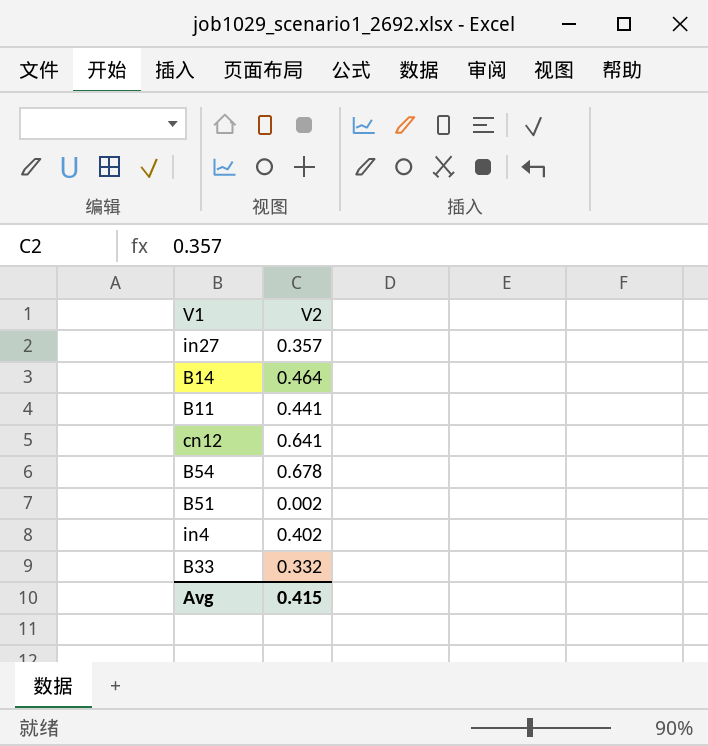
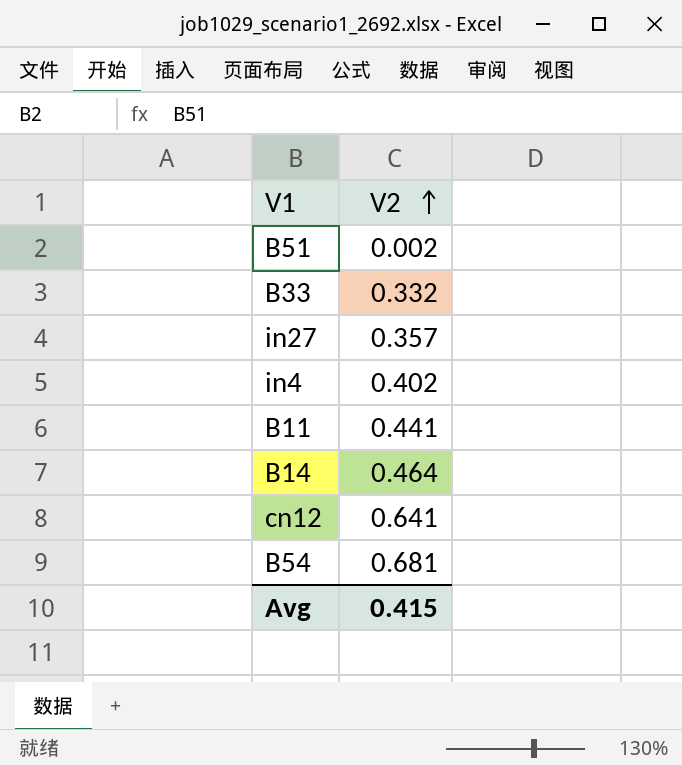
row order: none -> V2 ascending
B54 | V2: 0.678 -> 0.681

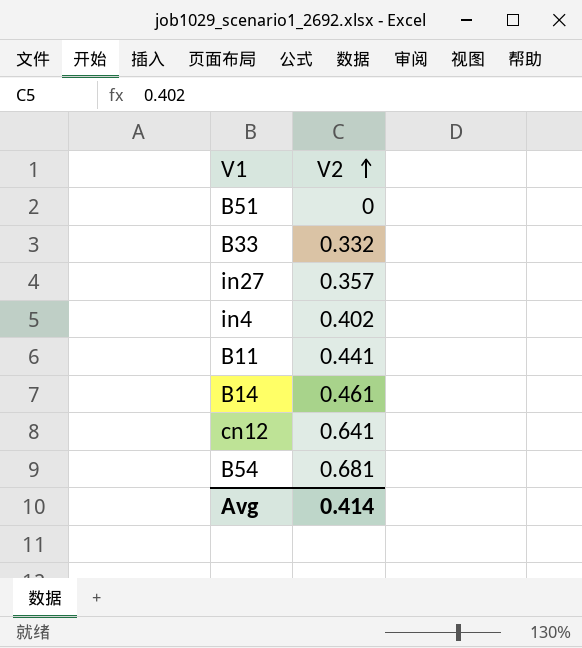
B51 | V2: 0.002 -> 0
B14 | V2: 0.464 -> 0.461
Avg | V2: 0.415 -> 0.414

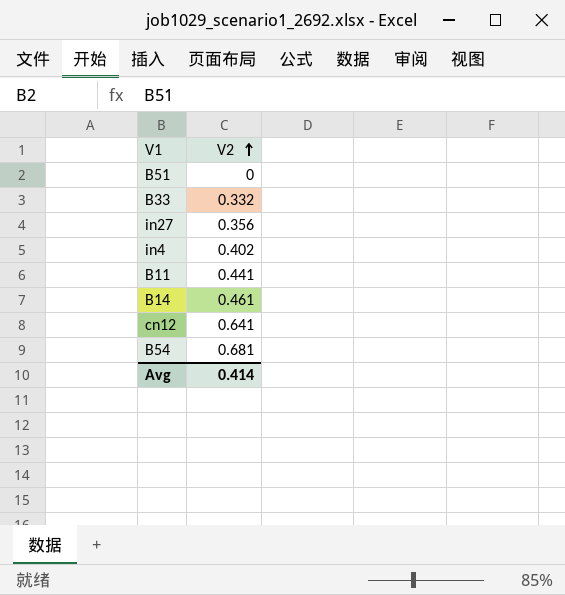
in27 | V2: 0.357 -> 0.356

